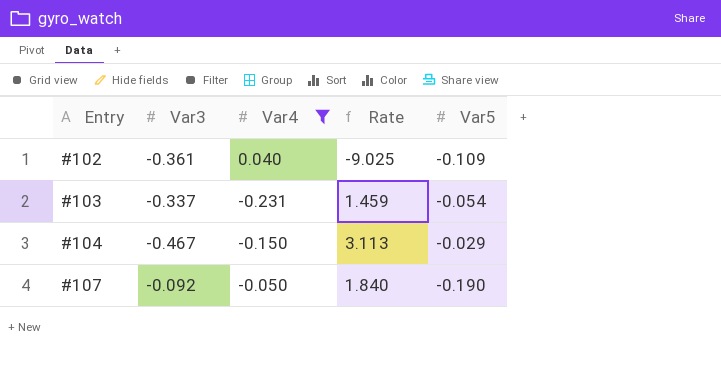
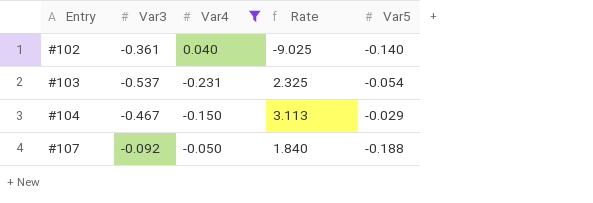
#102 | Var5: -0.109 -> -0.140
#103 | Var3: -0.337 -> -0.537
#103 | Rate: 1.459 -> 2.325
#107 | Var5: -0.190 -> -0.188

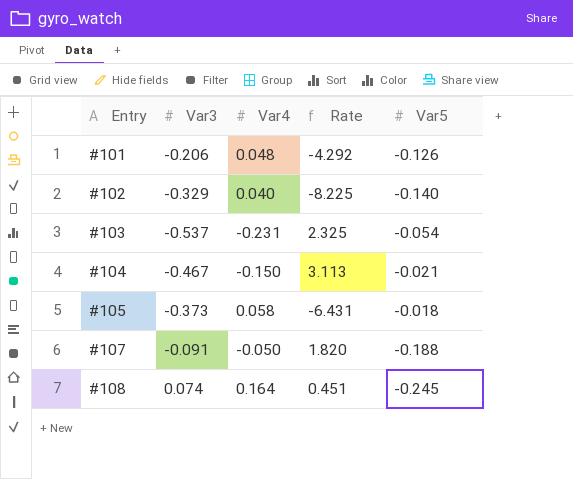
filter: Var4 <= 0.040 -> none
#102 | Var3: -0.361 -> -0.329
#102 | Rate: -9.025 -> -8.225
#104 | Var5: -0.029 -> -0.021
#107 | Var3: -0.092 -> -0.091
#107 | Rate: 1.840 -> 1.820

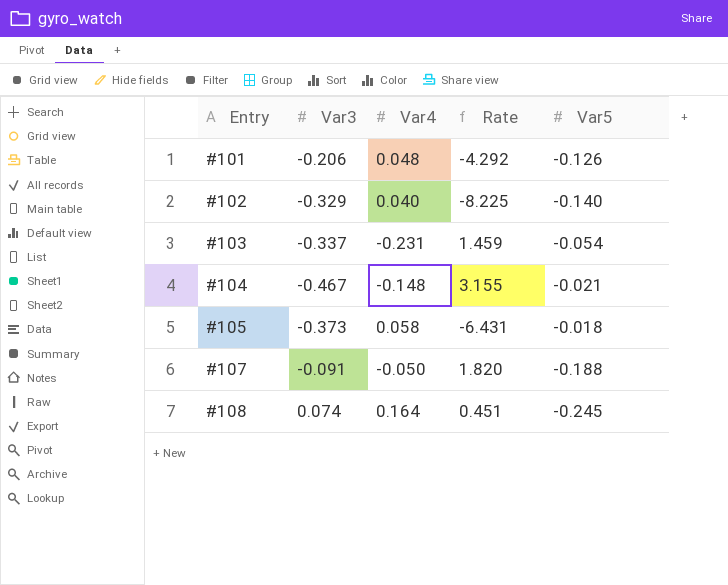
#103 | Var3: -0.537 -> -0.337
#103 | Rate: 2.325 -> 1.459
#104 | Var4: -0.150 -> -0.148
#104 | Rate: 3.113 -> 3.155

